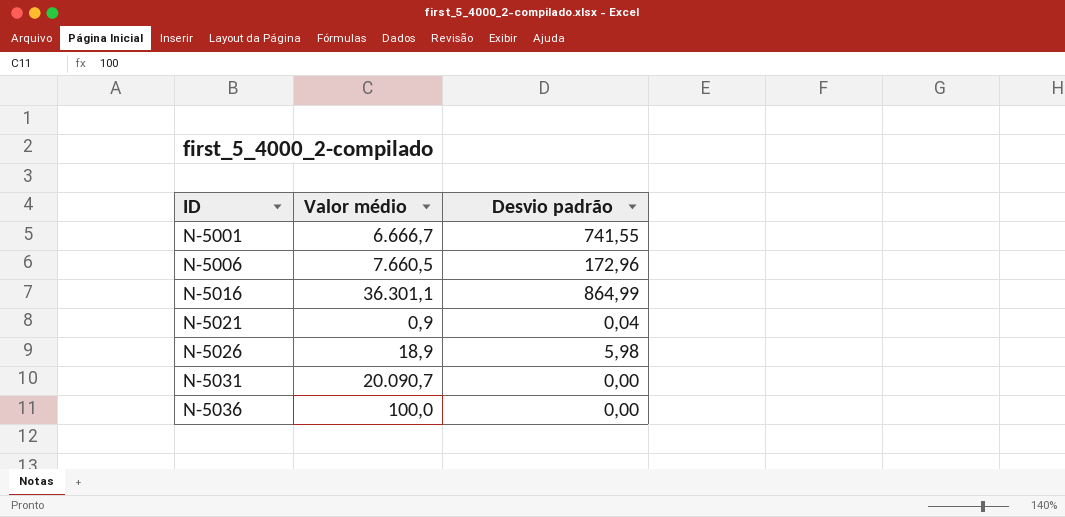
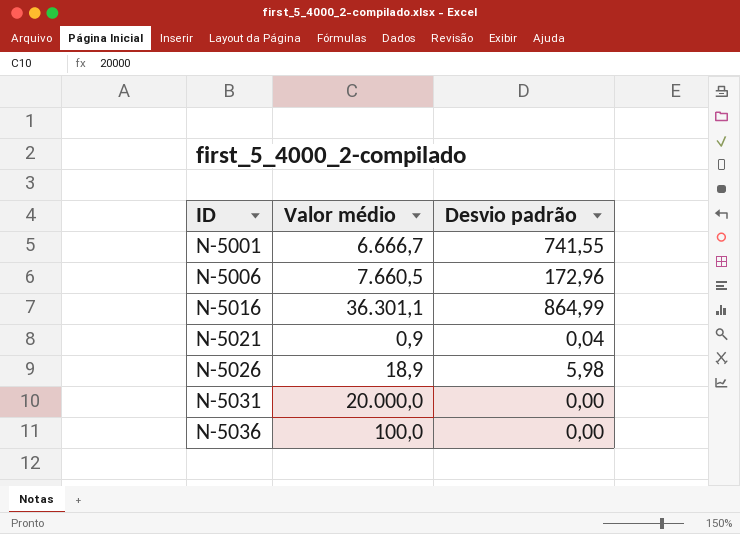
N-5031 | Valor médio: 20.090,7 -> 20.000,0

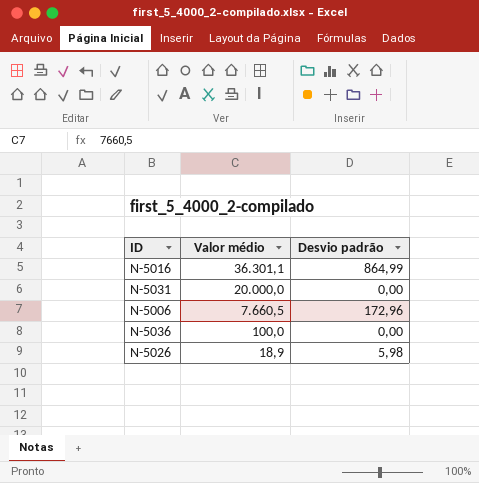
row order: ID ascending -> Valor médio descending
row N-5001: 6.666,7 | 741,55 -> none
row N-5021: 0,9 | 0,04 -> none

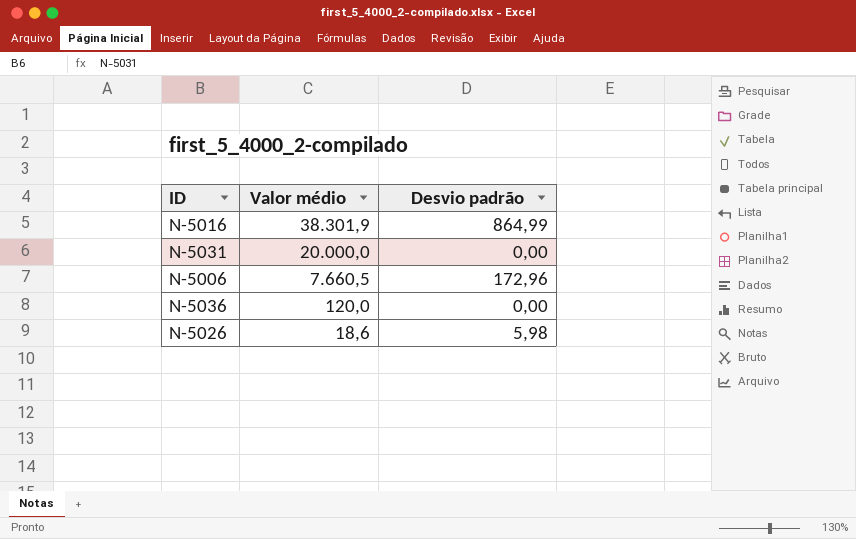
N-5016 | Valor médio: 36.301,1 -> 38.301,9
N-5036 | Valor médio: 100,0 -> 120,0
N-5026 | Valor médio: 18,9 -> 18,6

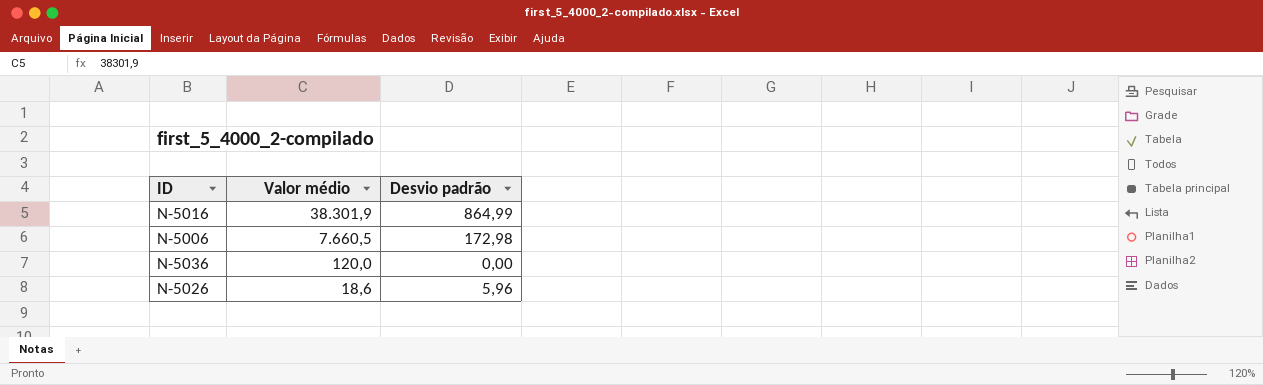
row N-5031: 20.000,0 | 0,00 -> none
N-5006 | Desvio padrão: 172,96 -> 172,98
N-5026 | Desvio padrão: 5,98 -> 5,96

